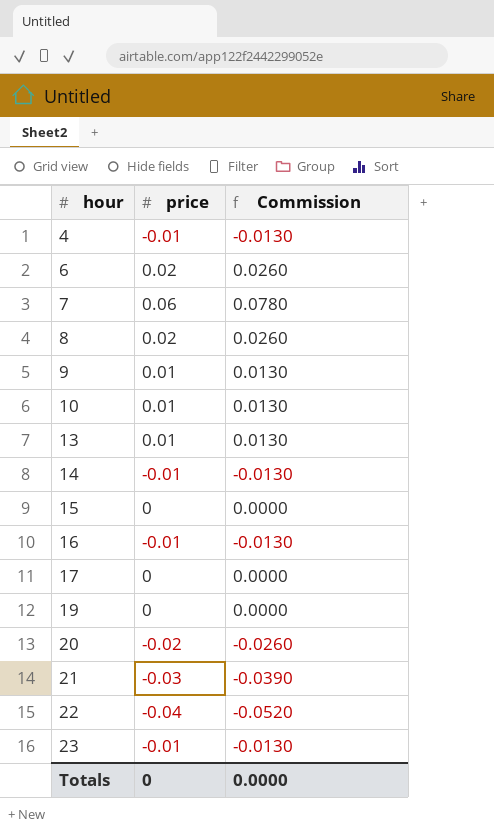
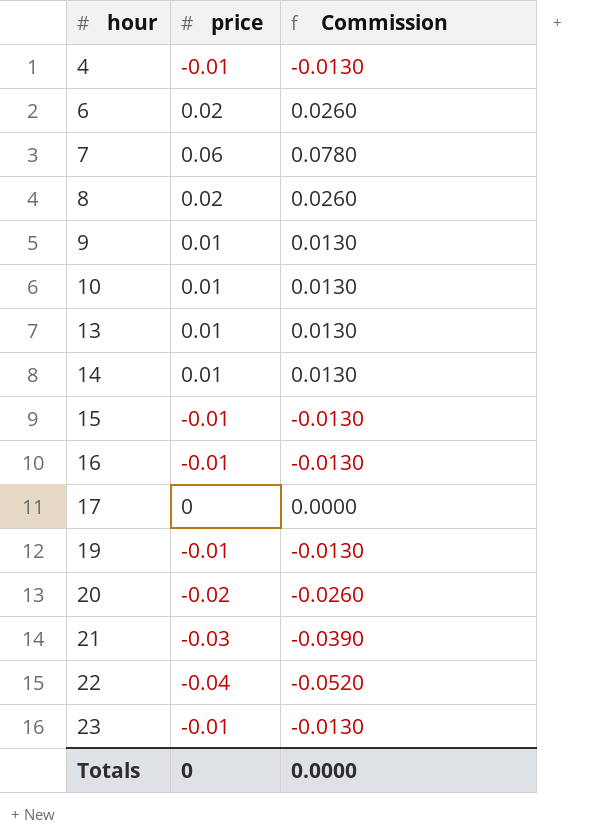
14 | price: -0.01 -> 0.01
14 | Commission: -0.0130 -> 0.0130
15 | price: 0 -> -0.01
15 | Commission: 0.0000 -> -0.0130
19 | price: 0 -> -0.01
19 | Commission: 0.0000 -> -0.0130

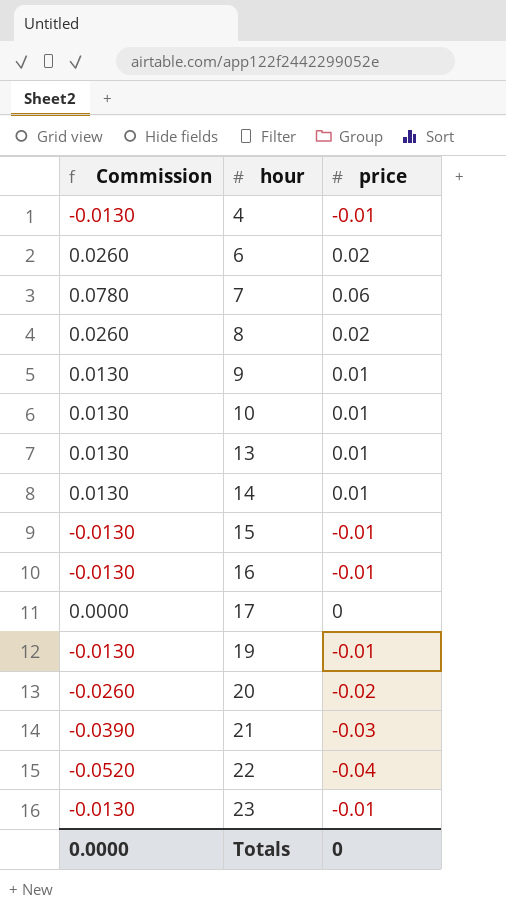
column Commission | position: 3 -> 1

